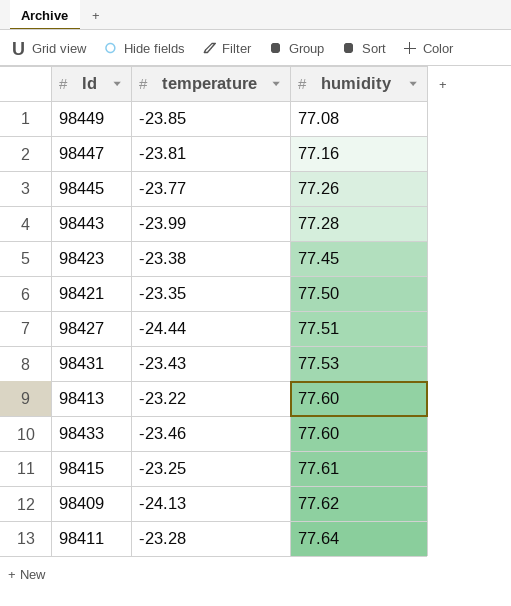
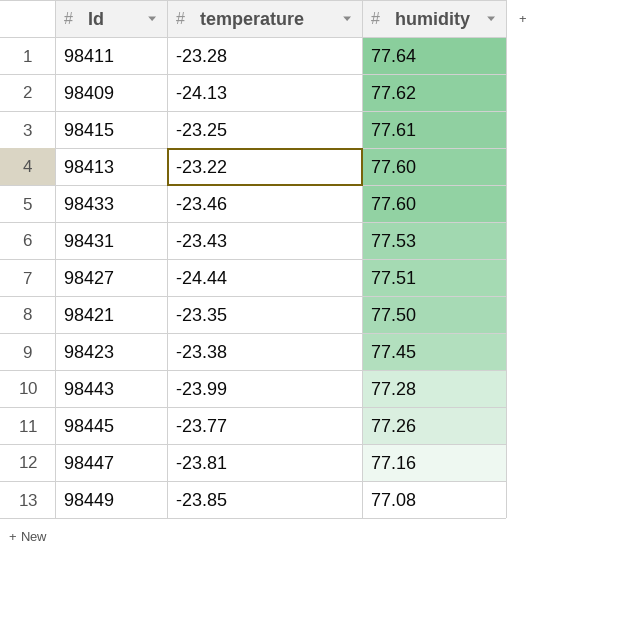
row order: humidity ascending -> humidity descending

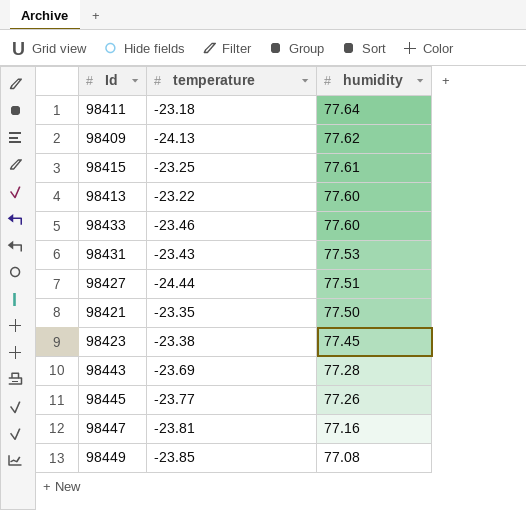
98411 | temperature: -23.28 -> -23.18
98443 | temperature: -23.99 -> -23.69

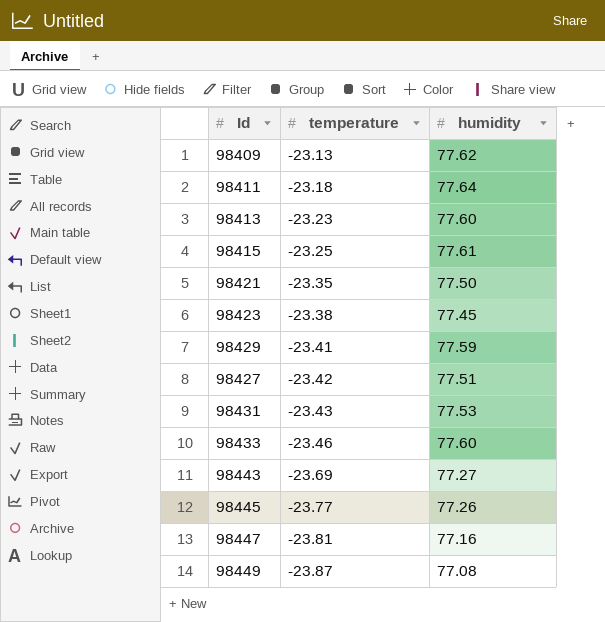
row order: humidity descending -> temperature descending
98409 | temperature: -24.13 -> -23.13
98413 | temperature: -23.22 -> -23.23
row 98429: none -> -23.41 | 77.59
98427 | temperature: -24.44 -> -23.42
98443 | humidity: 77.28 -> 77.27
98449 | temperature: -23.85 -> -23.87

